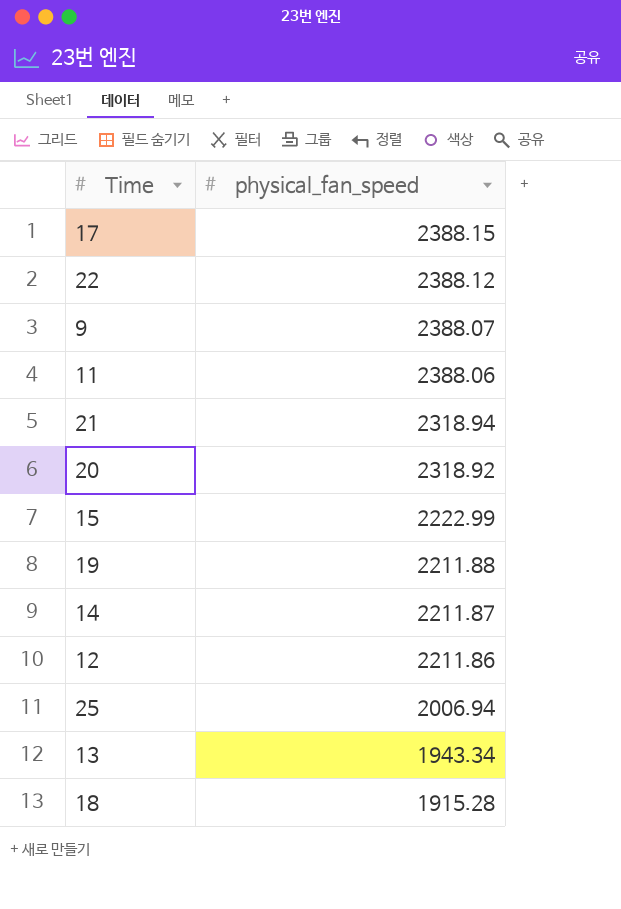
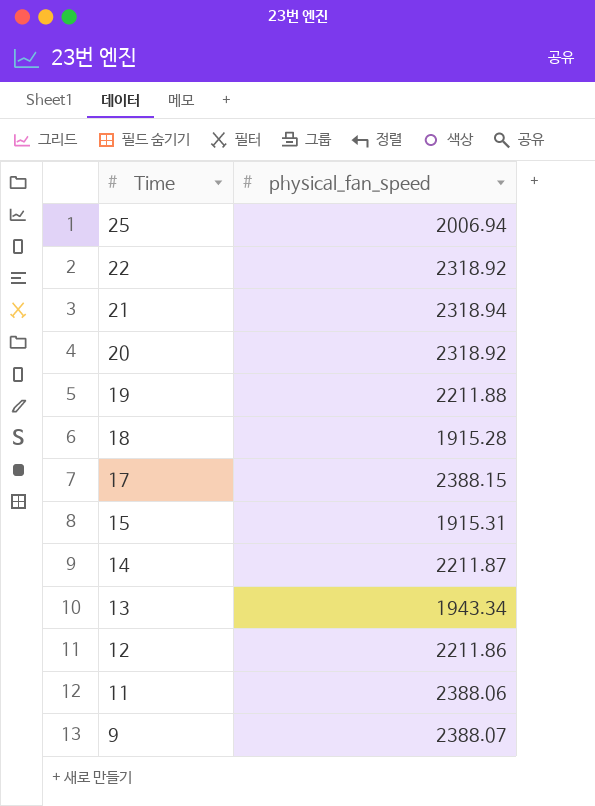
row order: physical_fan_speed descending -> Time descending
22 | physical_fan_speed: 2388.12 -> 2318.92
15 | physical_fan_speed: 2222.99 -> 1915.31

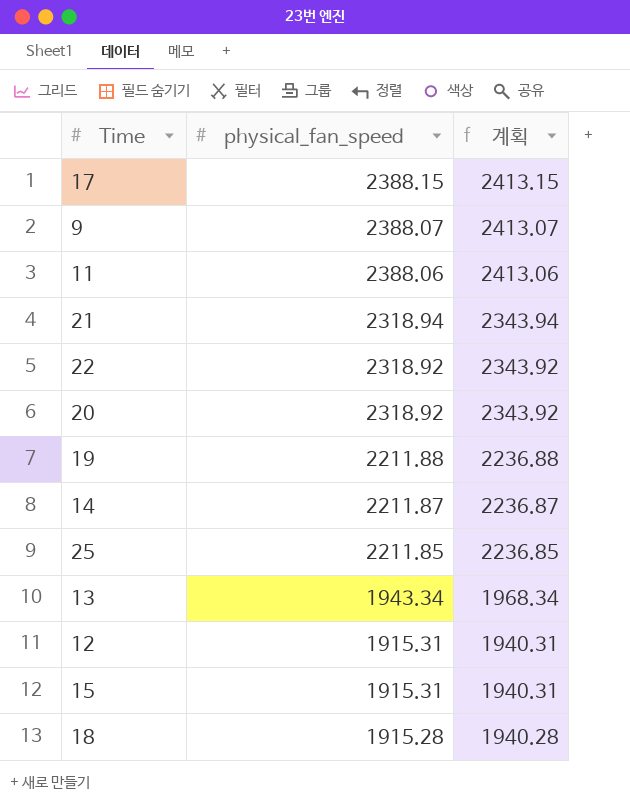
row order: Time descending -> physical_fan_speed descending
column 계획 | formula: none -> [physical_fan_speed] + 25
25 | physical_fan_speed: 2006.94 -> 2211.85
12 | physical_fan_speed: 2211.86 -> 1915.31

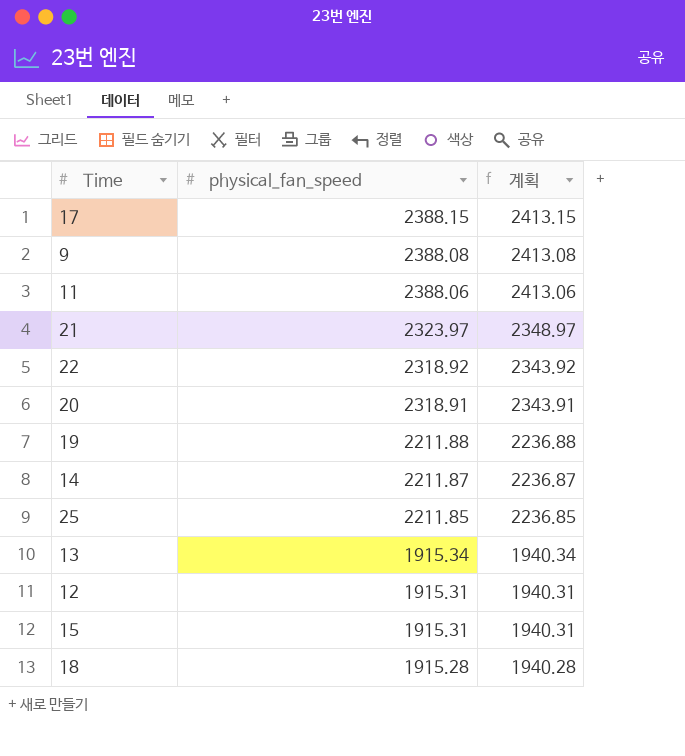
9 | physical_fan_speed: 2388.07 -> 2388.08
9 | 계획: 2413.07 -> 2413.08
21 | physical_fan_speed: 2318.94 -> 2323.97
21 | 계획: 2343.94 -> 2348.97
20 | physical_fan_speed: 2318.92 -> 2318.91
20 | 계획: 2343.92 -> 2343.91
13 | physical_fan_speed: 1943.34 -> 1915.34
13 | 계획: 1968.34 -> 1940.34

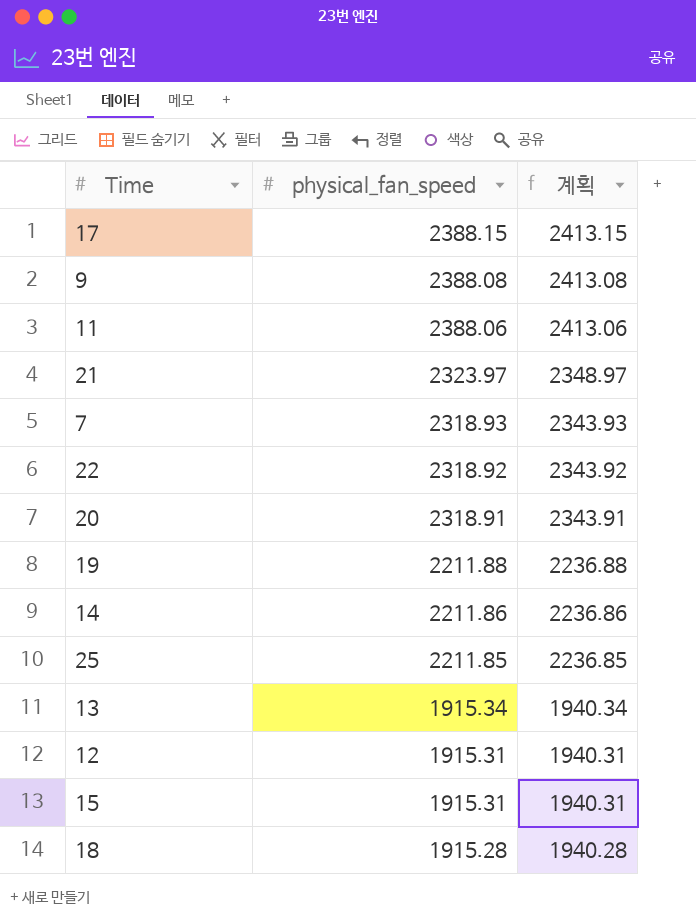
row 7: none -> 2318.93 | 2343.93
14 | physical_fan_speed: 2211.87 -> 2211.86
14 | 계획: 2236.87 -> 2236.86

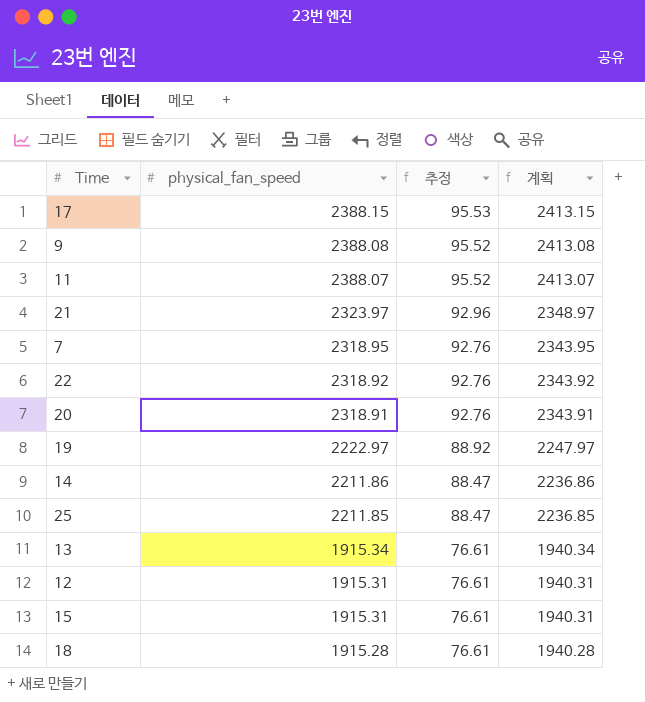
column 추정 | formula: none -> [physical_fan_speed] * 0.04
11 | physical_fan_speed: 2388.06 -> 2388.07
11 | 계획: 2413.06 -> 2413.07
7 | physical_fan_speed: 2318.93 -> 2318.95
7 | 계획: 2343.93 -> 2343.95
19 | physical_fan_speed: 2211.88 -> 2222.97
19 | 계획: 2236.88 -> 2247.97

